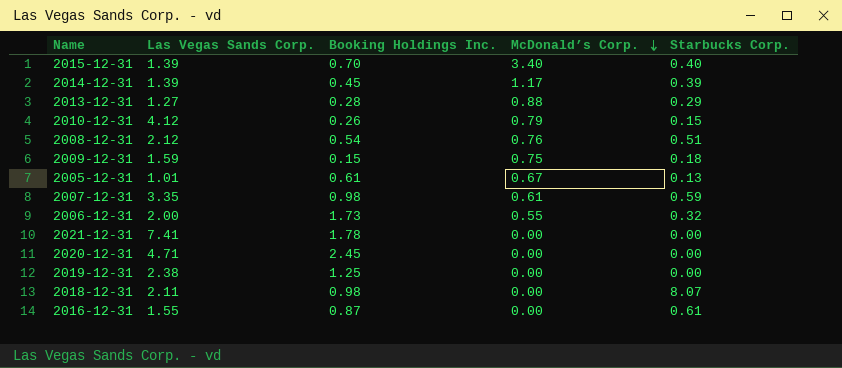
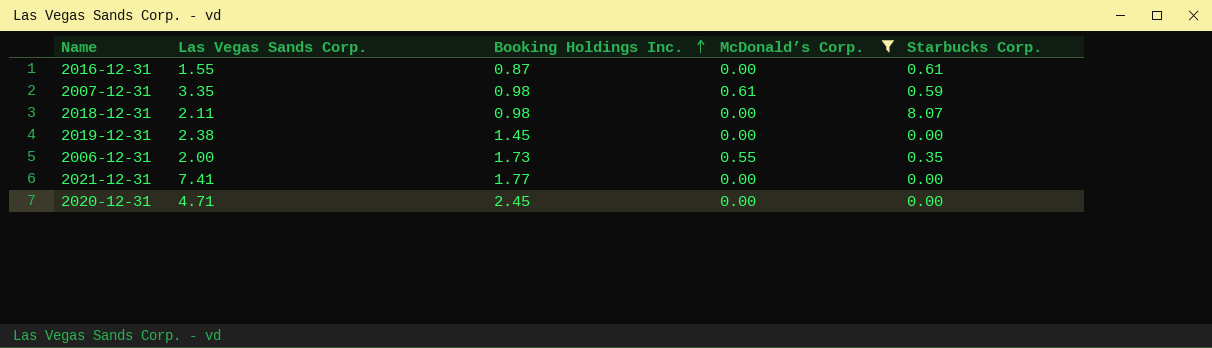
filter: none -> McDonald’s Corp. <= 0.61
row order: McDonald’s Corp. descending -> Booking Holdings Inc. ascending
2019-12-31 | Booking Holdings Inc.: 1.25 -> 1.45
2006-12-31 | Starbucks Corp.: 0.32 -> 0.35
2021-12-31 | Booking Holdings Inc.: 1.78 -> 1.77

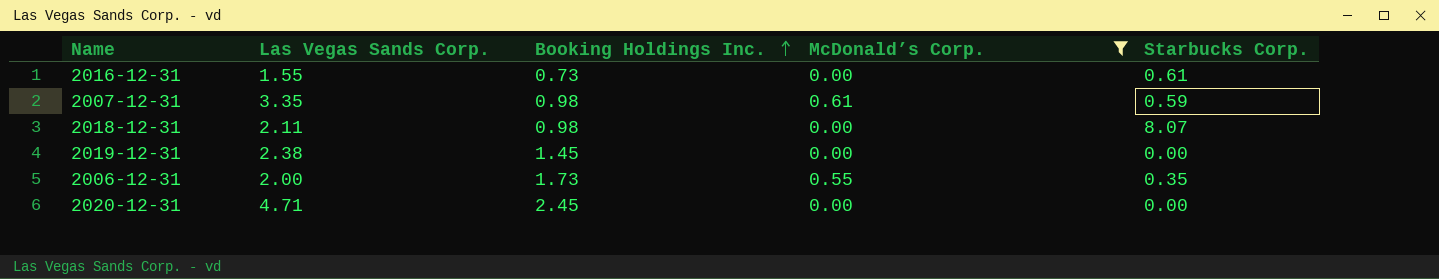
row 2021-12-31: 7.41 | 1.77 | 0.00 | 0.00 -> none
2016-12-31 | Booking Holdings Inc.: 0.87 -> 0.73

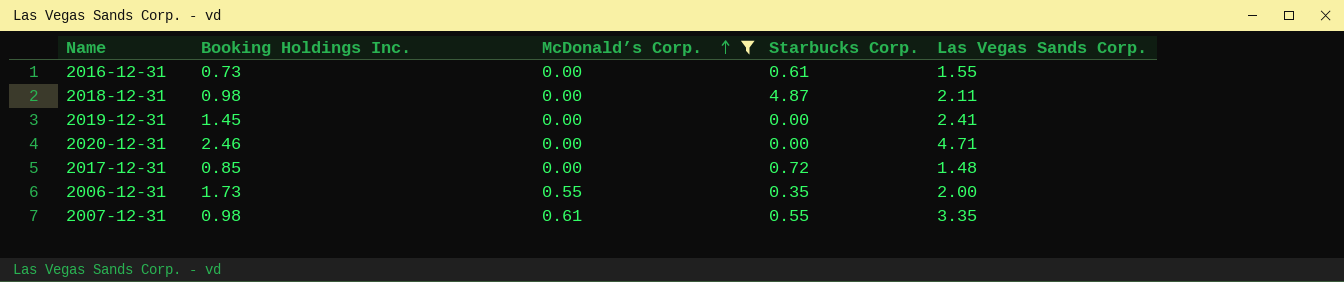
row order: Booking Holdings Inc. ascending -> McDonald’s Corp. ascending
column Las Vegas Sands Corp. | position: 2 -> 5
2018-12-31 | Starbucks Corp.: 8.07 -> 4.87
2019-12-31 | Las Vegas Sands Corp.: 2.38 -> 2.41
2020-12-31 | Booking Holdings Inc.: 2.45 -> 2.46
row 2017-12-31: none -> 0.85 | 0.00 | 0.72 | 1.48
2007-12-31 | Starbucks Corp.: 0.59 -> 0.55

